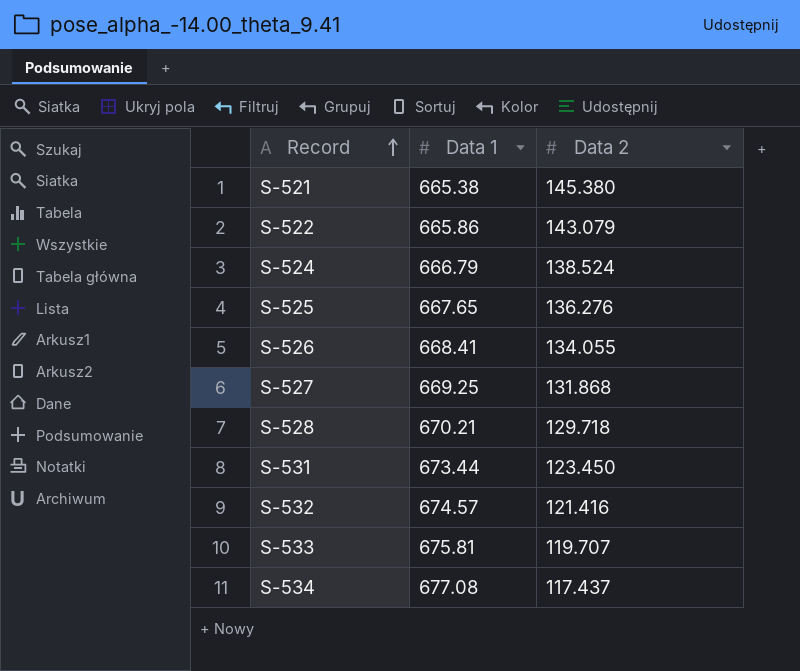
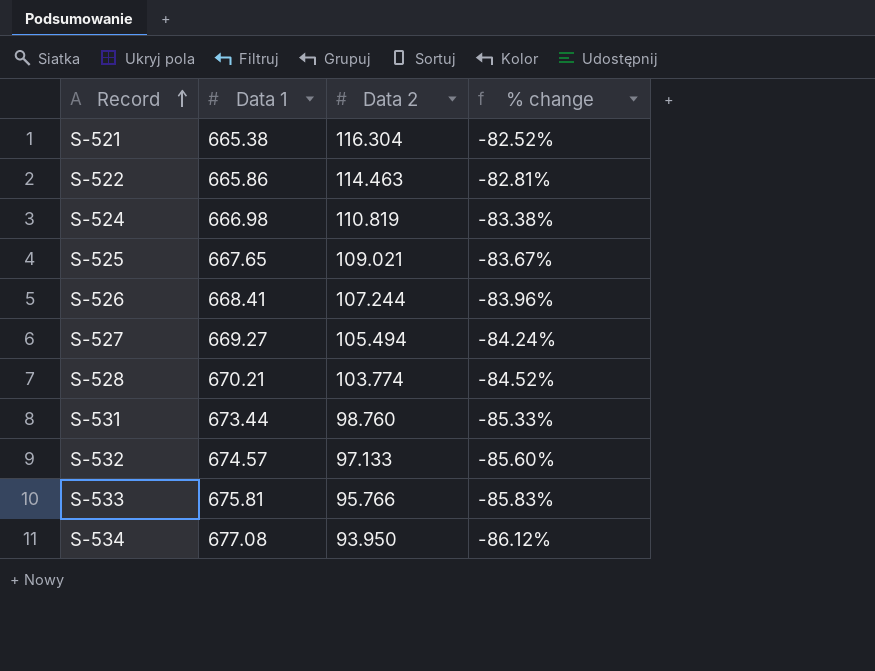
column % change | formula: none -> ([Data 2] - [Data 1]) / [Data 1]
S-521 | Data 2: 145.380 -> 116.304
S-522 | Data 2: 143.079 -> 114.463
S-524 | Data 1: 666.79 -> 666.98
S-524 | Data 2: 138.524 -> 110.819
S-525 | Data 2: 136.276 -> 109.021
S-526 | Data 2: 134.055 -> 107.244
S-527 | Data 1: 669.25 -> 669.27
S-527 | Data 2: 131.868 -> 105.494
S-528 | Data 2: 129.718 -> 103.774
S-531 | Data 2: 123.450 -> 98.760
S-532 | Data 2: 121.416 -> 97.133
S-533 | Data 2: 119.707 -> 95.766
S-534 | Data 2: 117.437 -> 93.950

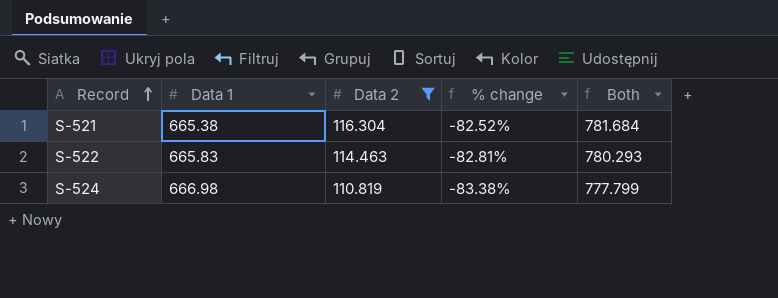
filter: none -> Data 2 >= 110.819
column Both | formula: none -> [Data 1] + [Data 2]
S-522 | Data 1: 665.86 -> 665.83

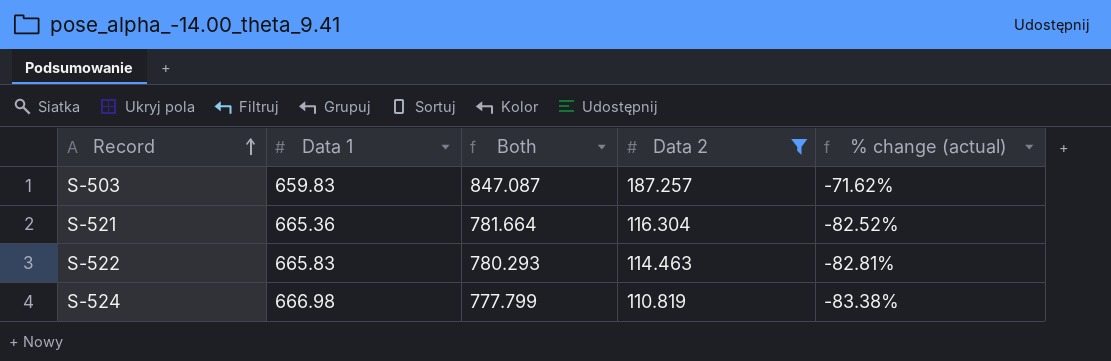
column Both | position: 5 -> 3
column name: % change -> % change (actual)
row S-503: none -> 659.83 | 847.087 | 187.257 | -71.62%
S-521 | Data 1: 665.38 -> 665.36
S-521 | Both: 781.684 -> 781.664

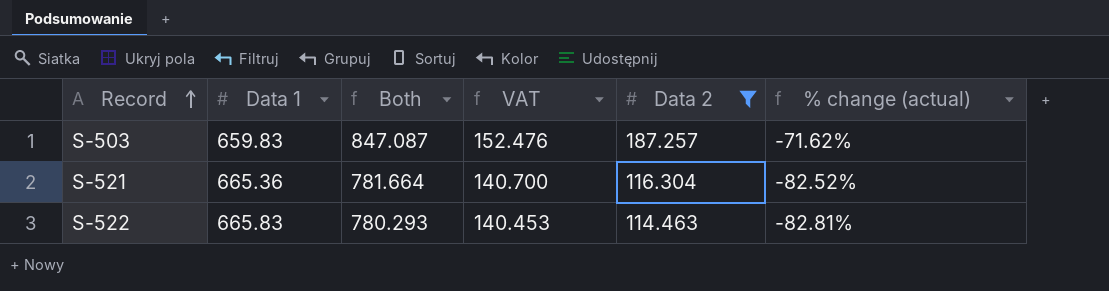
column VAT | formula: none -> [Both] * 0.18
row S-524: 666.98 | 777.799 | 110.819 | -83.38% -> none

